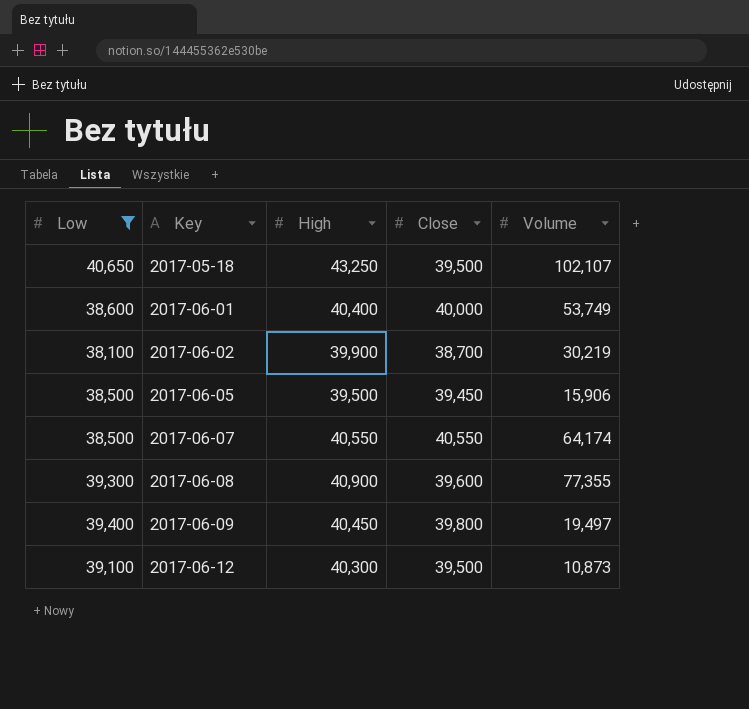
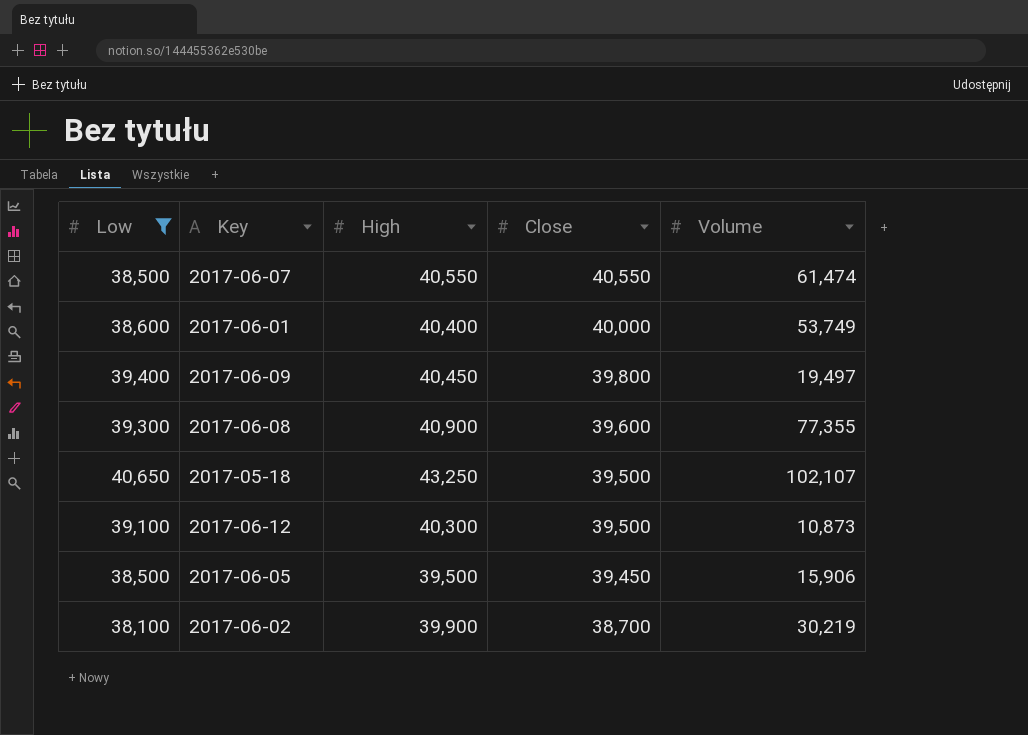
row order: Key ascending -> Close descending
2017-06-07 | Volume: 64,174 -> 61,474

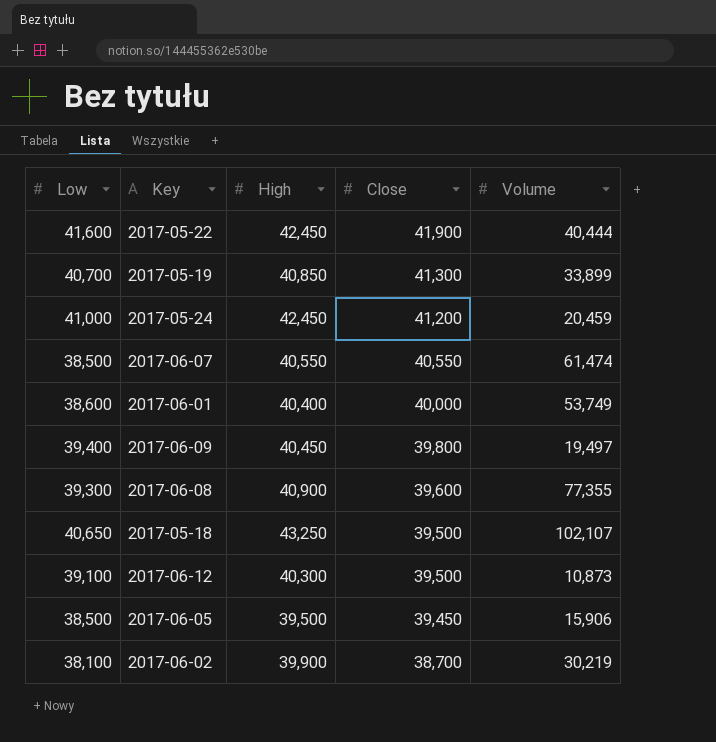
filter: Low <= 40,650 -> none

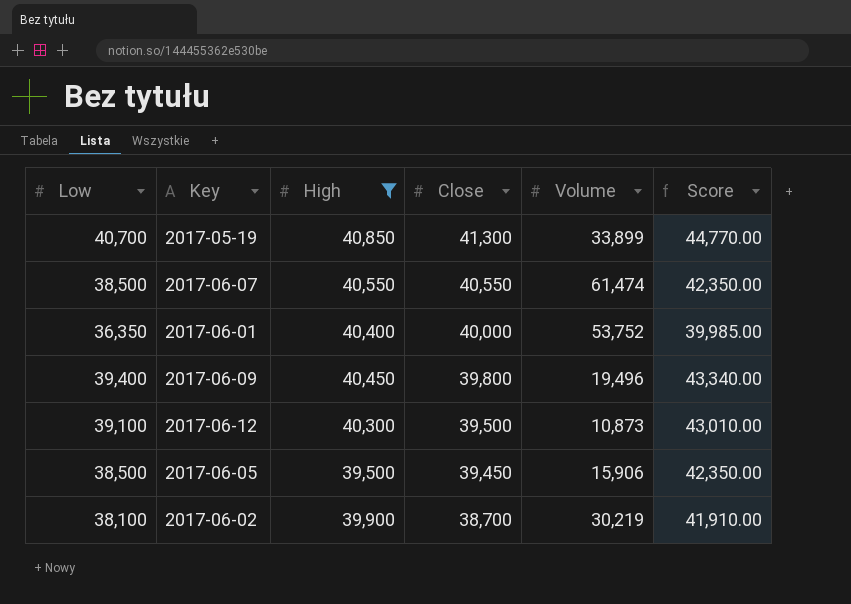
filter: none -> High <= 40,850
column Score | formula: none -> [Low] * 1.1
2017-06-01 | Low: 38,600 -> 36,350
2017-06-01 | Volume: 53,749 -> 53,752
2017-06-09 | Volume: 19,497 -> 19,496

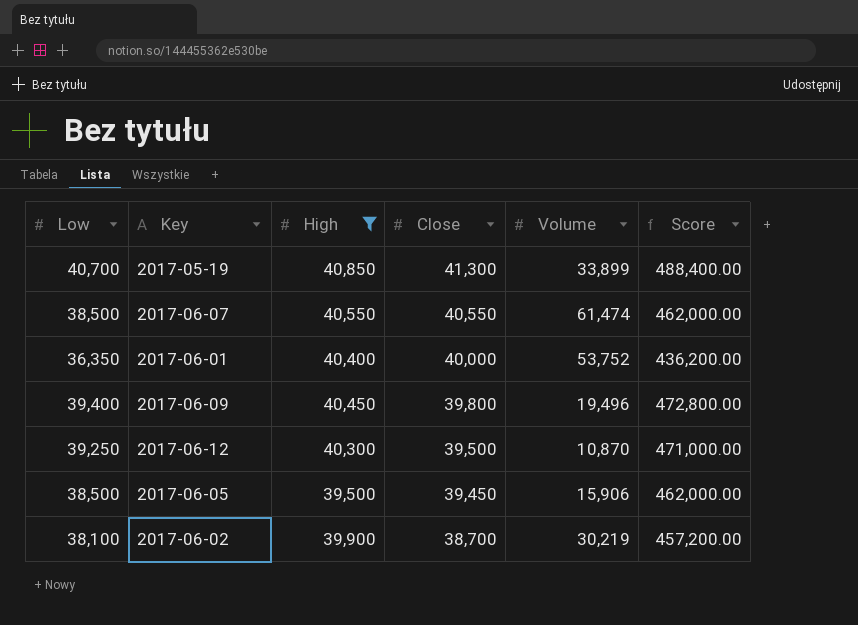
column Score | formula: [Low] * 1.1 -> [Low] * 12
2017-06-12 | Low: 39,100 -> 39,250
2017-06-12 | Volume: 10,873 -> 10,870

